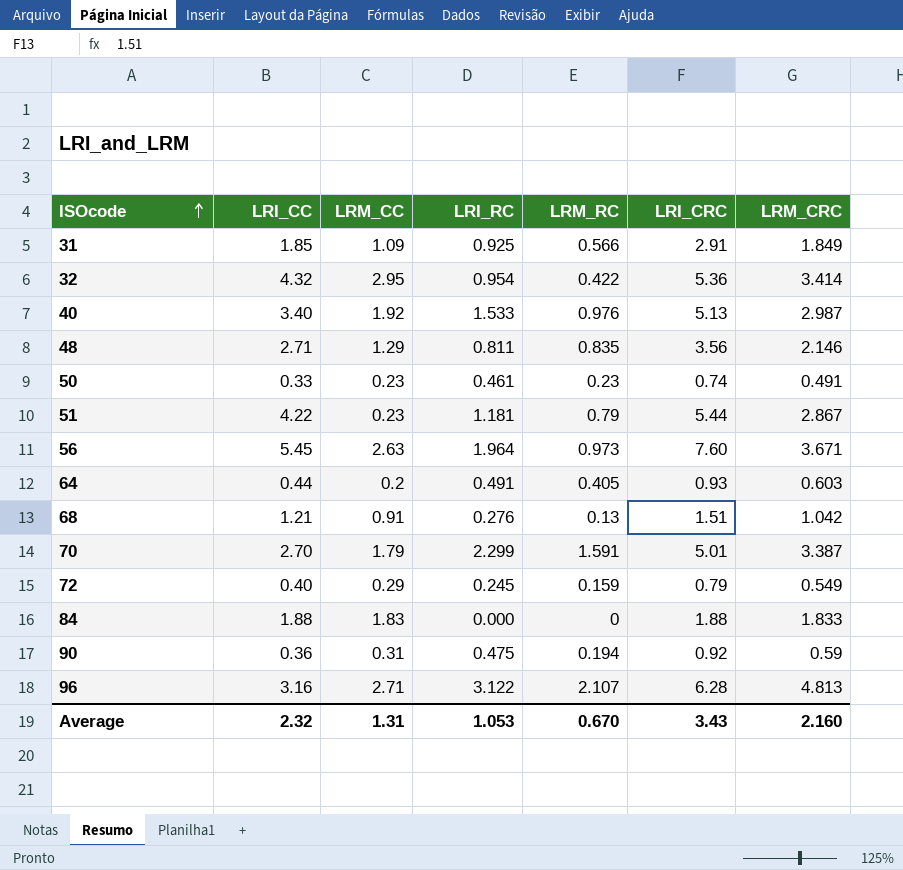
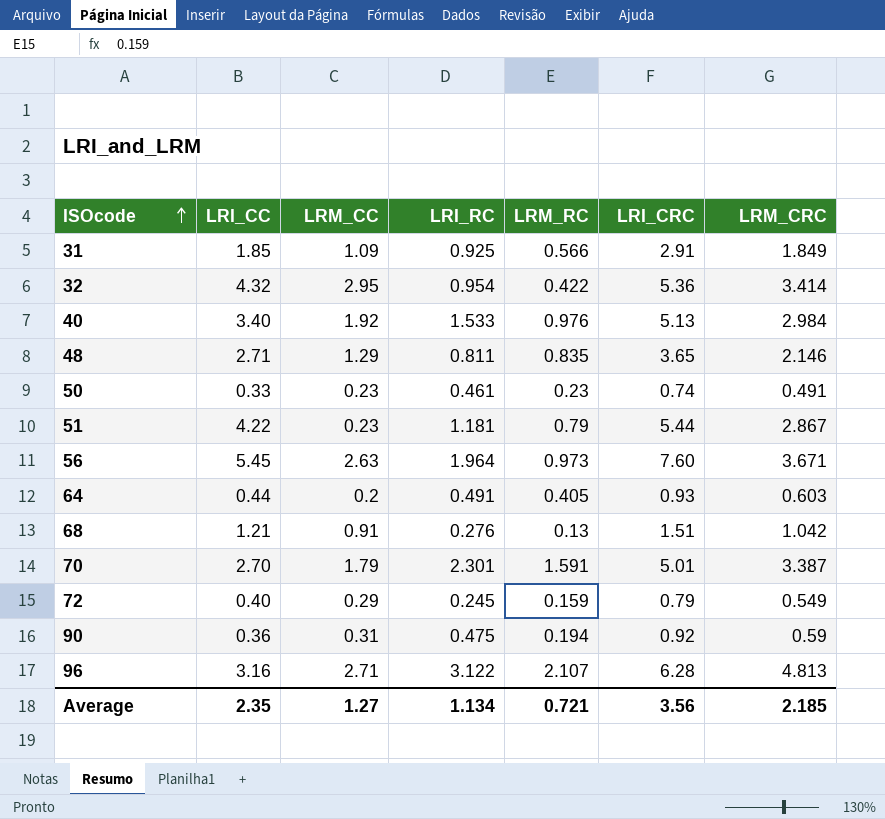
row 84: 1.88 | 1.83 | 0.000 | 0 | 1.88 | 1.833 -> none
40 | LRM_CRC: 2.987 -> 2.984
48 | LRI_CRC: 3.56 -> 3.65
70 | LRI_RC: 2.299 -> 2.301
Average | LRI_CC: 2.32 -> 2.35
Average | LRM_CC: 1.31 -> 1.27
Average | LRI_RC: 1.053 -> 1.134
Average | LRM_RC: 0.670 -> 0.721
Average | LRI_CRC: 3.43 -> 3.56
Average | LRM_CRC: 2.160 -> 2.185

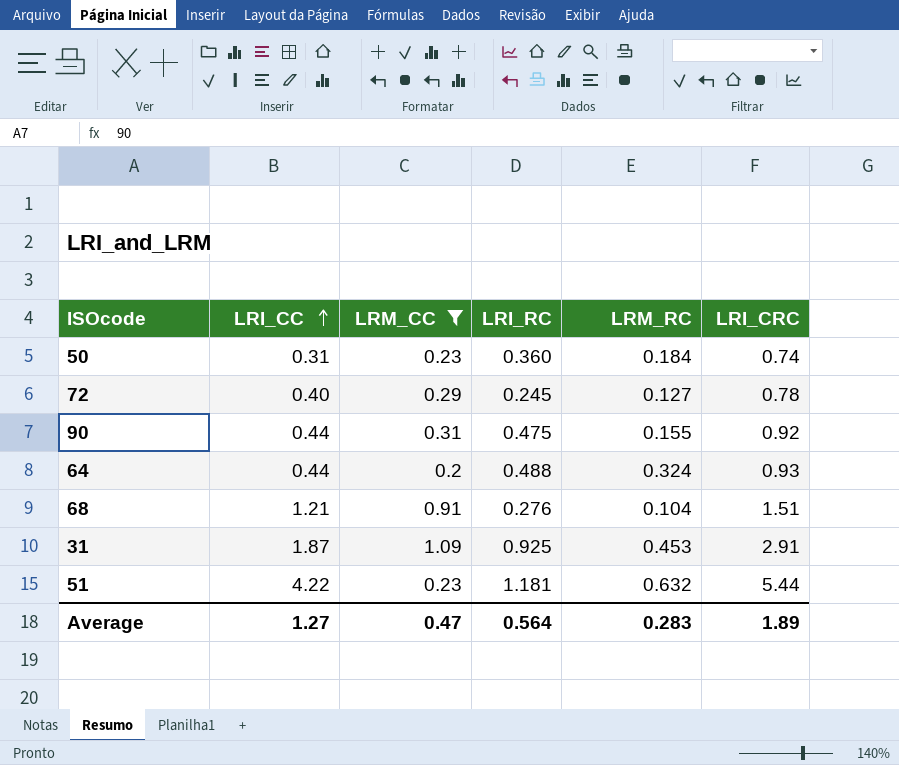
filter: none -> LRM_CC <= 1.09
row order: ISOcode ascending -> LRI_CC ascending
column LRM_CRC | position: 7 -> none
50 | LRI_CC: 0.33 -> 0.31
50 | LRI_RC: 0.461 -> 0.360
50 | LRM_RC: 0.23 -> 0.184
72 | LRM_RC: 0.159 -> 0.127
72 | LRI_CRC: 0.79 -> 0.78
90 | LRI_CC: 0.36 -> 0.44
90 | LRM_RC: 0.194 -> 0.155
64 | LRI_RC: 0.491 -> 0.488
64 | LRM_RC: 0.405 -> 0.324
68 | LRM_RC: 0.13 -> 0.104
31 | LRI_CC: 1.85 -> 1.87
31 | LRM_RC: 0.566 -> 0.453
51 | LRM_RC: 0.79 -> 0.632
Average | LRI_CC: 2.35 -> 1.27
Average | LRM_CC: 1.27 -> 0.47
Average | LRI_RC: 1.134 -> 0.564
Average | LRM_RC: 0.721 -> 0.283
Average | LRI_CRC: 3.56 -> 1.89

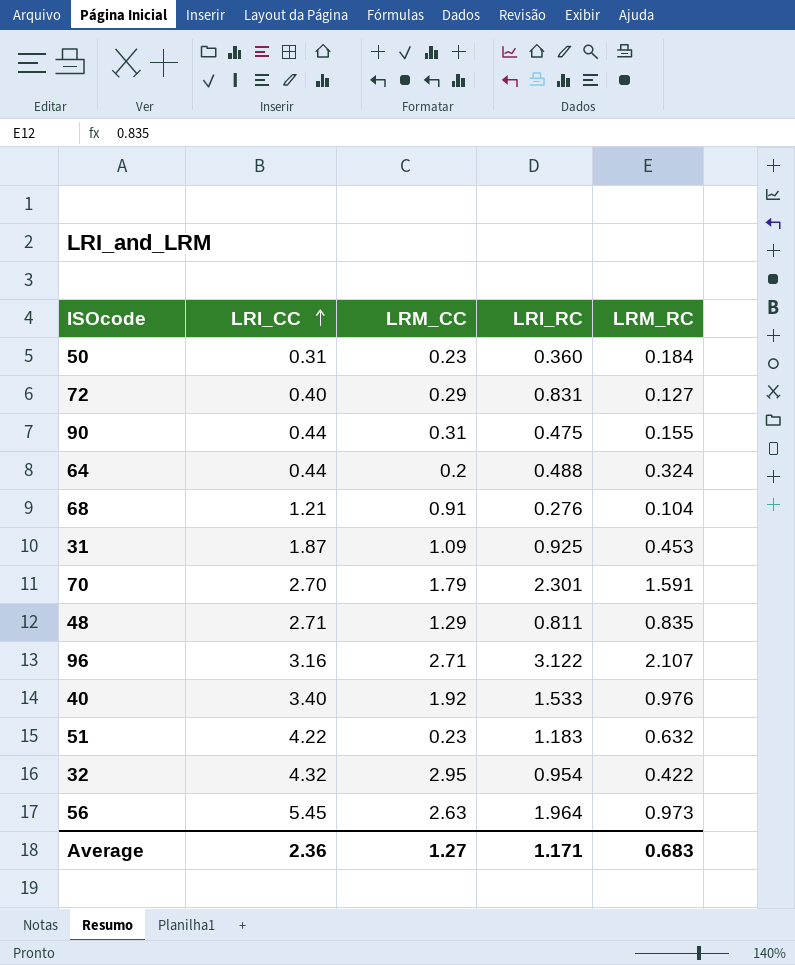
filter: LRM_CC <= 1.09 -> none
column LRI_CRC | position: 6 -> none
72 | LRI_RC: 0.245 -> 0.831
51 | LRI_RC: 1.181 -> 1.183
Average | LRI_CC: 1.27 -> 2.36
Average | LRM_CC: 0.47 -> 1.27
Average | LRI_RC: 0.564 -> 1.171
Average | LRM_RC: 0.283 -> 0.683

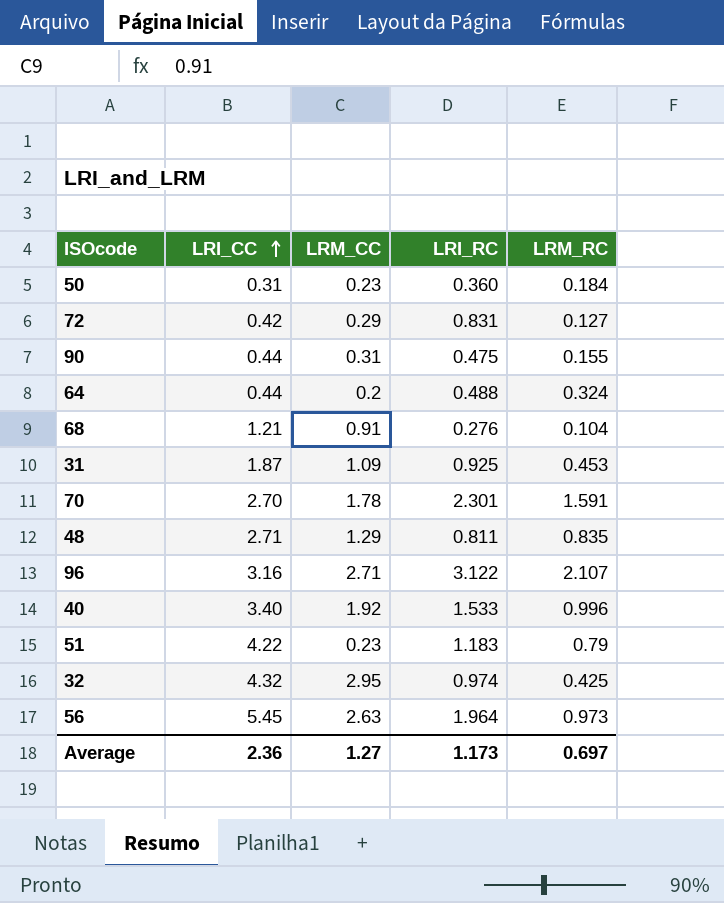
72 | LRI_CC: 0.40 -> 0.42
70 | LRM_CC: 1.79 -> 1.78
40 | LRM_RC: 0.976 -> 0.996
51 | LRM_RC: 0.632 -> 0.79
32 | LRI_RC: 0.954 -> 0.974
32 | LRM_RC: 0.422 -> 0.425
Average | LRI_RC: 1.171 -> 1.173
Average | LRM_RC: 0.683 -> 0.697

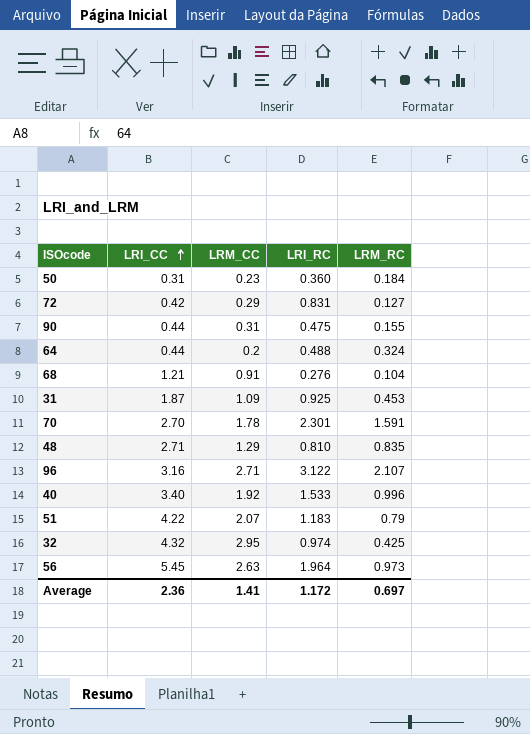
48 | LRI_RC: 0.811 -> 0.810
51 | LRM_CC: 0.23 -> 2.07
Average | LRM_CC: 1.27 -> 1.41
Average | LRI_RC: 1.173 -> 1.172

